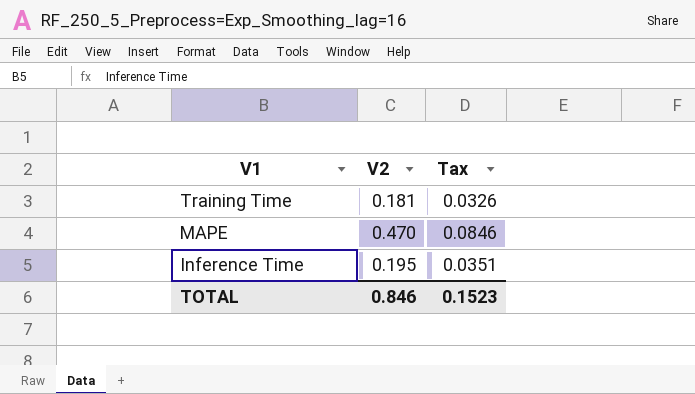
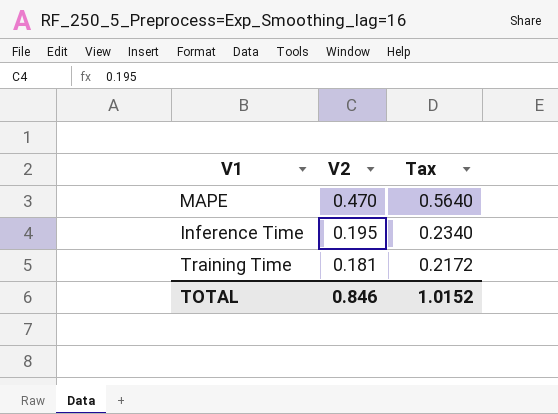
row order: V1 descending -> V2 descending
column Tax | formula: [V2] * 0.18 -> [V2] * 1.2
TOTAL | Tax: 0.1523 -> 1.0152

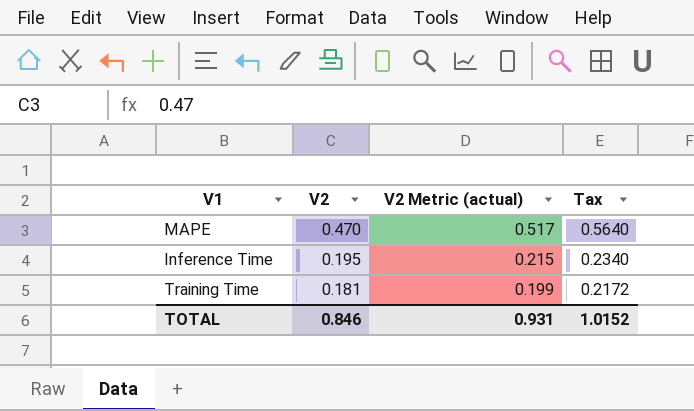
column V2 Metric (actual) | formula: none -> [V2] * 1.1

